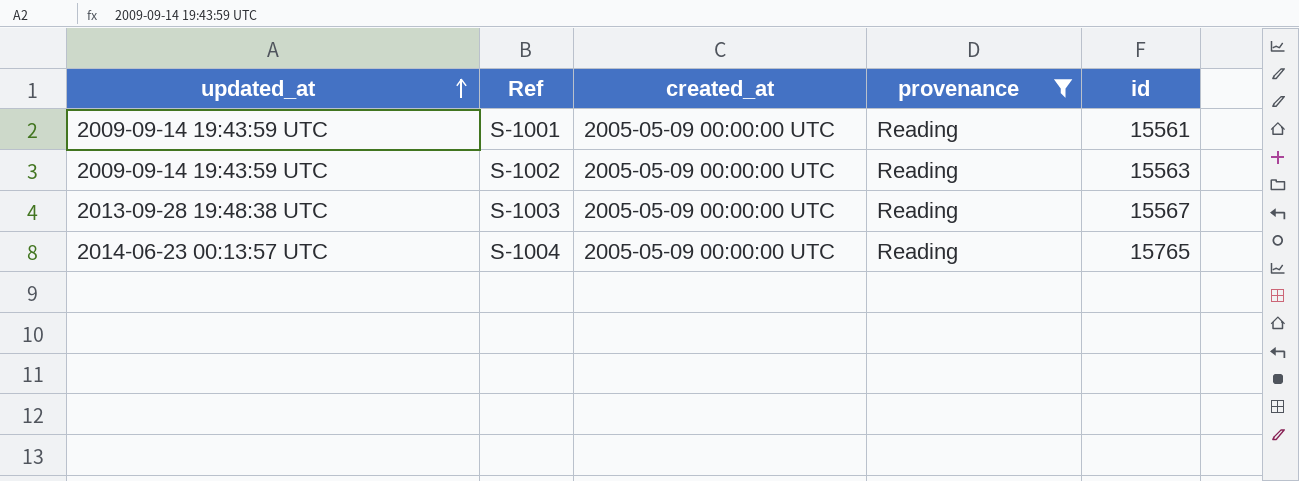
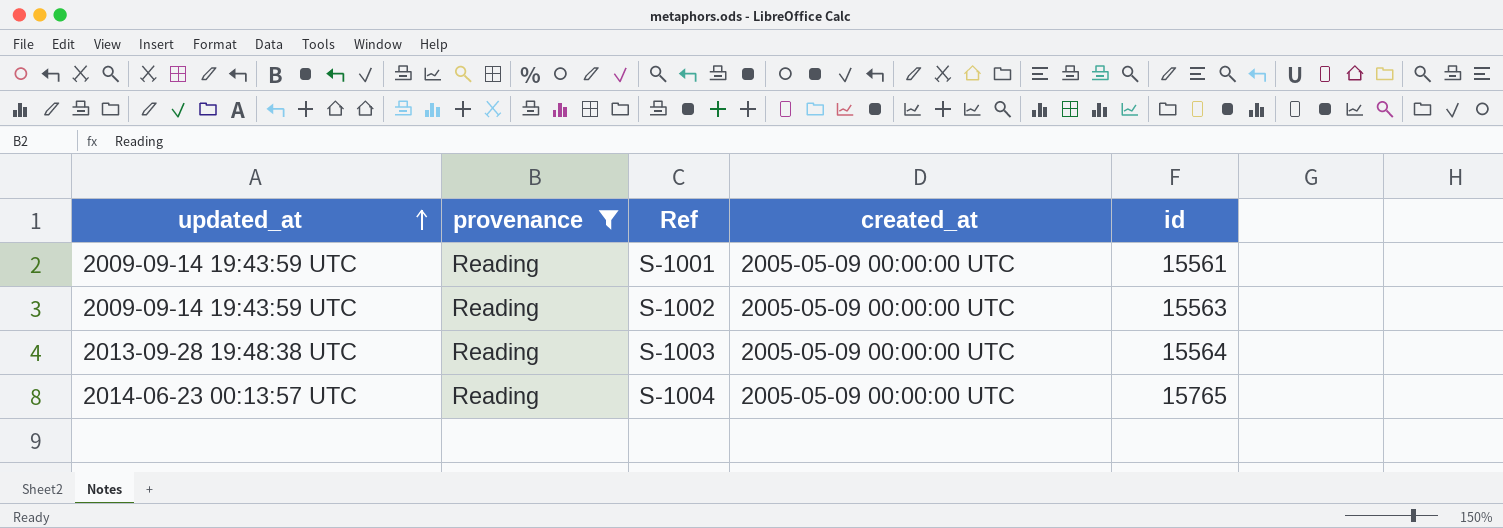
column provenance | position: 4 -> 2
S-1003 | id: 15567 -> 15564

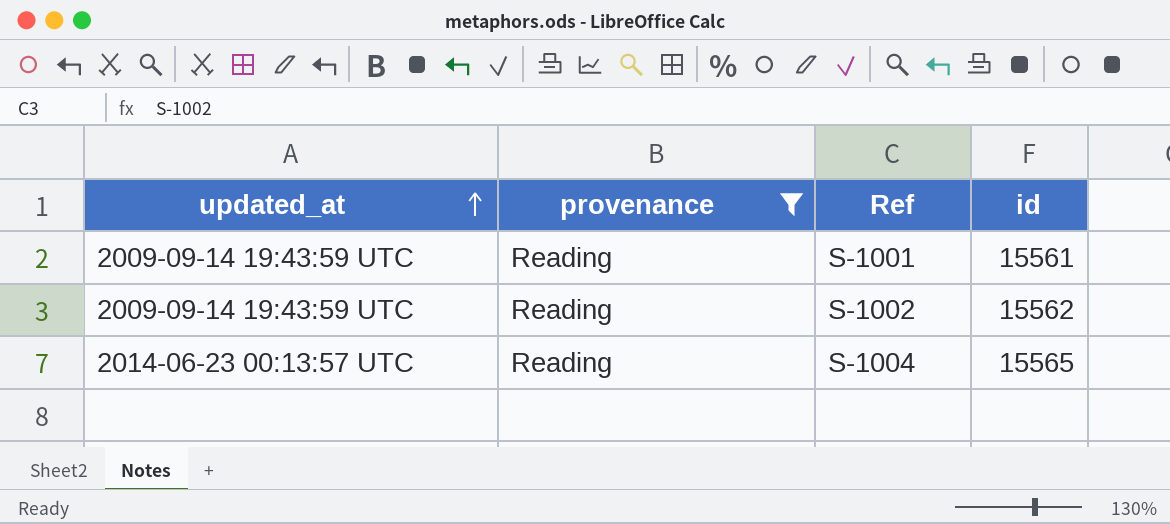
column created_at | position: 4 -> none
row S-1003: 2013-09-28 19:48:38 UTC | Reading | 2005-05-09 00:00:00 UTC | 15564 -> none
S-1002 | id: 15563 -> 15562
S-1004 | id: 15765 -> 15565

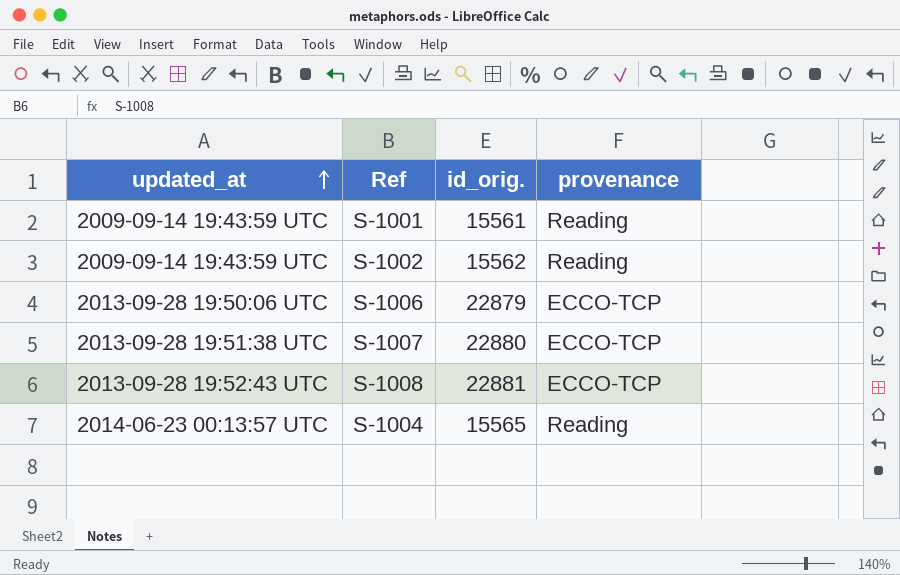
filter: provenance = Reading -> none
column name: id -> id_orig.
column provenance | position: 2 -> 4

